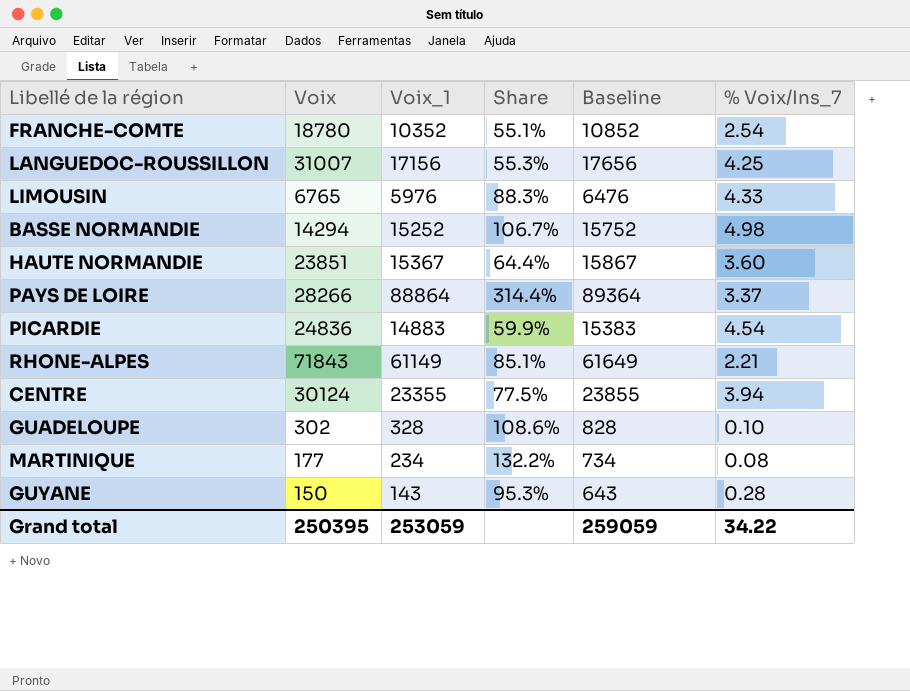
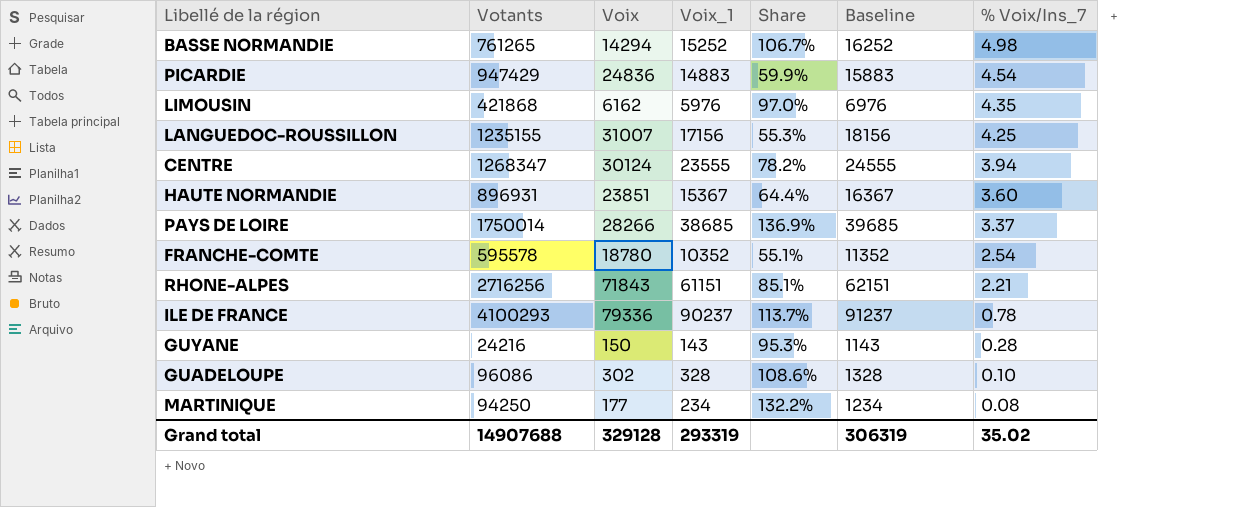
row order: none -> % Voix/Ins_7 descending
column Votants | position: none -> 2
column Baseline | formula: [Voix_1] + 500 -> [Voix_1] + 1000
LIMOUSIN | Voix: 6765 -> 6162
LIMOUSIN | Share: 88.3% -> 97.0%
LIMOUSIN | % Voix/Ins_7: 4.33 -> 4.35
CENTRE | Voix_1: 23355 -> 23555
CENTRE | Share: 77.5% -> 78.2%
PAYS DE LOIRE | Voix_1: 88864 -> 38685
PAYS DE LOIRE | Share: 314.4% -> 136.9%
RHONE-ALPES | Voix_1: 61149 -> 61151
row ILE DE FRANCE: none -> 4100293 | 79336 | 90237 | 113.7% | 91237 | 0.78
Grand total | Voix: 250395 -> 329128
Grand total | Voix_1: 253059 -> 293319
Grand total | Baseline: 259059 -> 306319
Grand total | % Voix/Ins_7: 34.22 -> 35.02

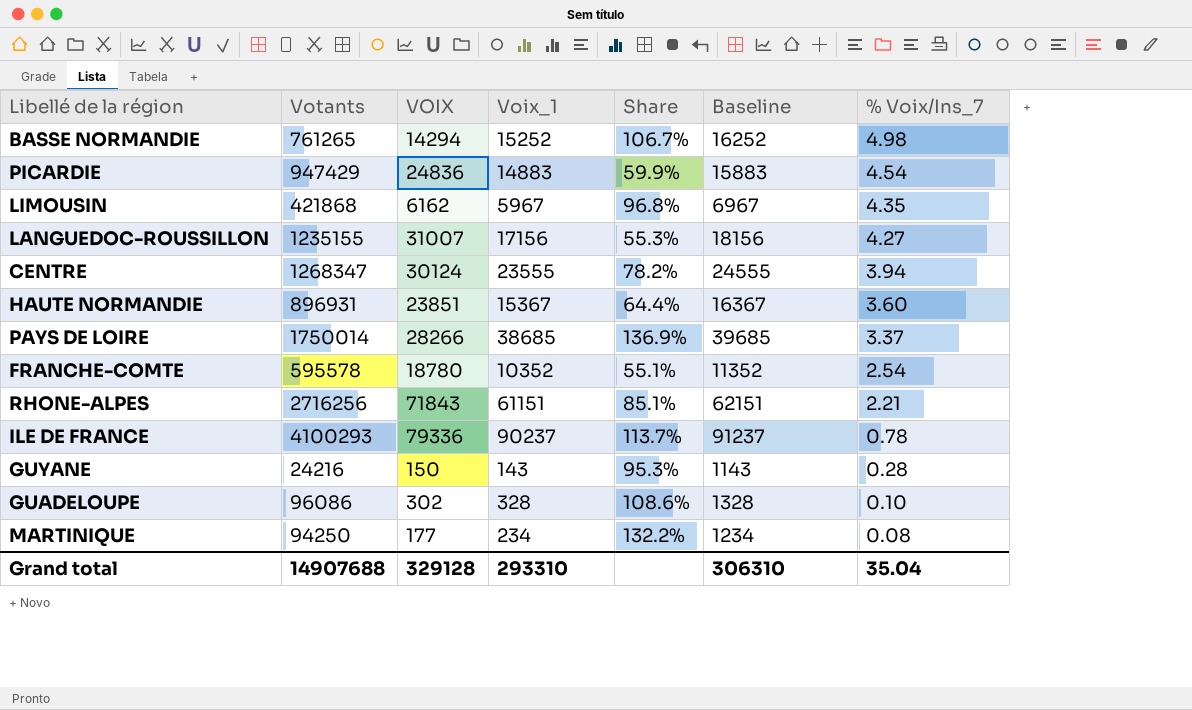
column name: Voix -> VOIX
LIMOUSIN | Voix_1: 5976 -> 5967
LIMOUSIN | Share: 97.0% -> 96.8%
LIMOUSIN | Baseline: 6976 -> 6967
LANGUEDOC-ROUSSILLON | % Voix/Ins_7: 4.25 -> 4.27
Grand total | Voix_1: 293319 -> 293310
Grand total | Baseline: 306319 -> 306310
Grand total | % Voix/Ins_7: 35.02 -> 35.04

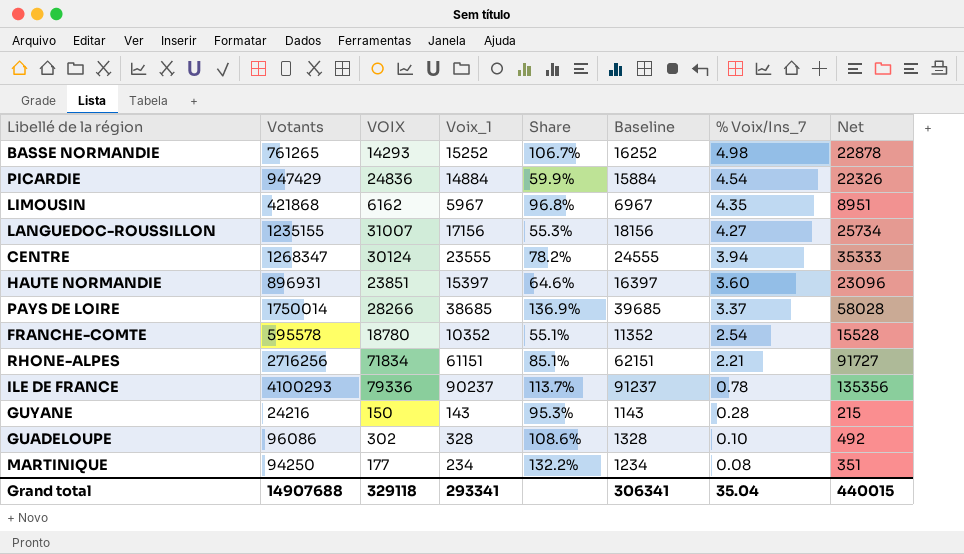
column Net | formula: none -> [Voix_1] * 1.5
BASSE NORMANDIE | VOIX: 14294 -> 14293
PICARDIE | Voix_1: 14883 -> 14884
PICARDIE | Baseline: 15883 -> 15884
HAUTE NORMANDIE | Voix_1: 15367 -> 15397
HAUTE NORMANDIE | Share: 64.4% -> 64.6%
HAUTE NORMANDIE | Baseline: 16367 -> 16397
RHONE-ALPES | VOIX: 71843 -> 71834
Grand total | VOIX: 329128 -> 329118
Grand total | Voix_1: 293310 -> 293341
Grand total | Baseline: 306310 -> 306341

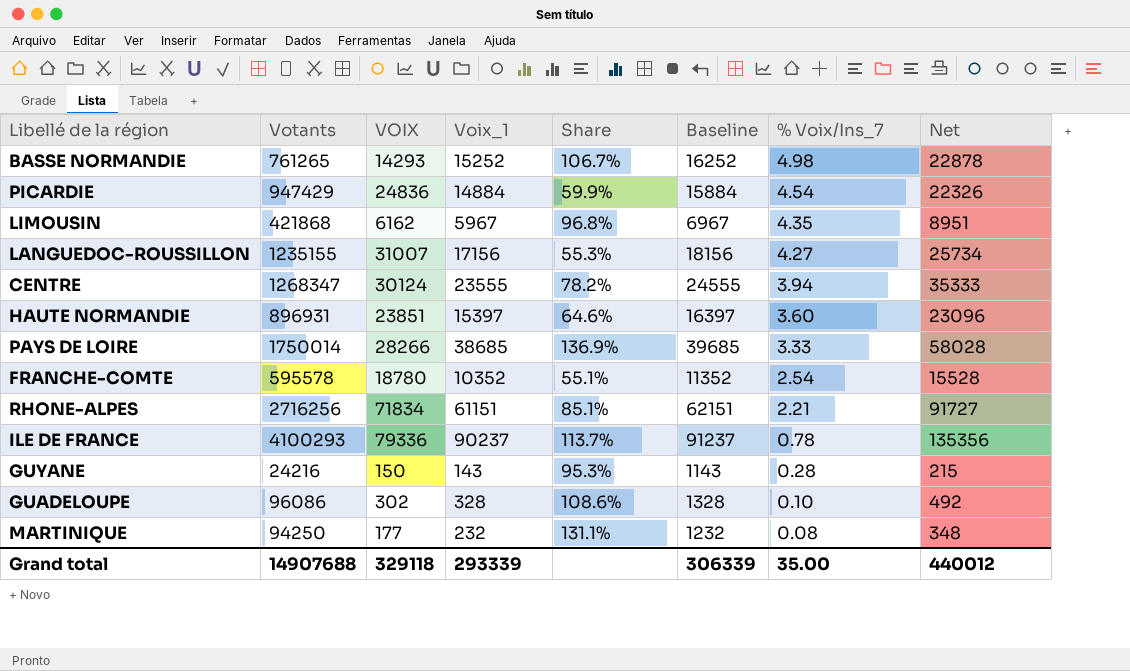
PAYS DE LOIRE | % Voix/Ins_7: 3.37 -> 3.33
MARTINIQUE | Voix_1: 234 -> 232
MARTINIQUE | Share: 132.2% -> 131.1%
MARTINIQUE | Baseline: 1234 -> 1232
MARTINIQUE | Net: 351 -> 348
Grand total | Voix_1: 293341 -> 293339
Grand total | Baseline: 306341 -> 306339
Grand total | % Voix/Ins_7: 35.04 -> 35.00
Grand total | Net: 440015 -> 440012

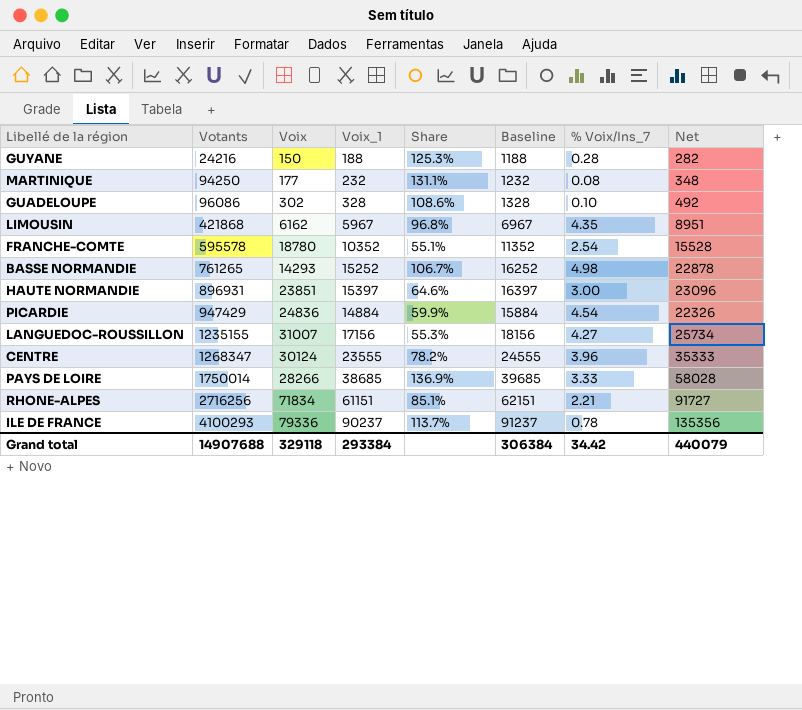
row order: % Voix/Ins_7 descending -> Votants ascending
column name: VOIX -> Voix
GUYANE | Voix_1: 143 -> 188
GUYANE | Share: 95.3% -> 125.3%
GUYANE | Baseline: 1143 -> 1188
GUYANE | Net: 215 -> 282
HAUTE NORMANDIE | % Voix/Ins_7: 3.60 -> 3.00
CENTRE | % Voix/Ins_7: 3.94 -> 3.96
Grand total | Voix_1: 293339 -> 293384
Grand total | Baseline: 306339 -> 306384
Grand total | % Voix/Ins_7: 35.00 -> 34.42
Grand total | Net: 440012 -> 440079

